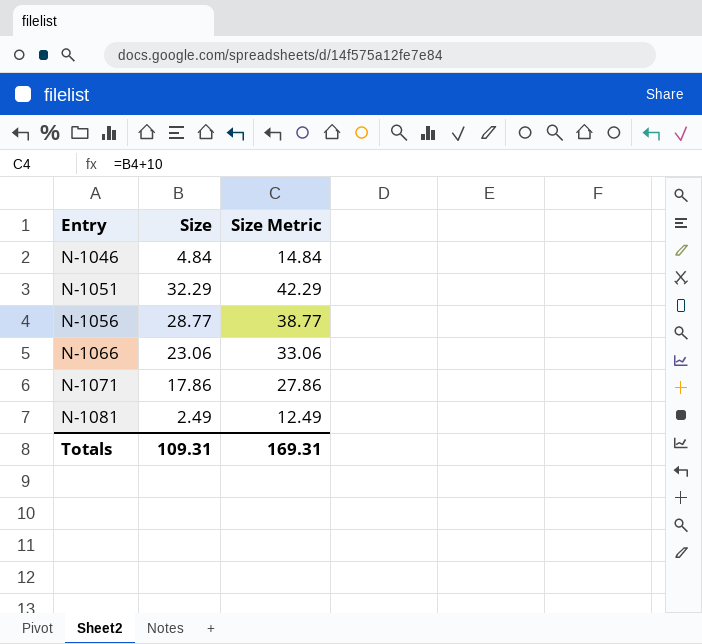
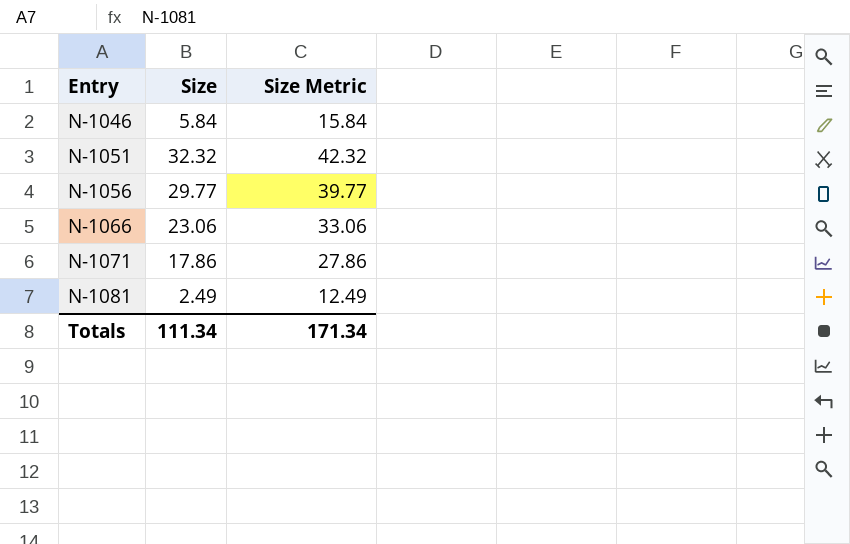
N-1046 | Size: 4.84 -> 5.84
N-1046 | Size Metric: 14.84 -> 15.84
N-1051 | Size: 32.29 -> 32.32
N-1051 | Size Metric: 42.29 -> 42.32
N-1056 | Size: 28.77 -> 29.77
N-1056 | Size Metric: 38.77 -> 39.77
Totals | Size: 109.31 -> 111.34
Totals | Size Metric: 169.31 -> 171.34

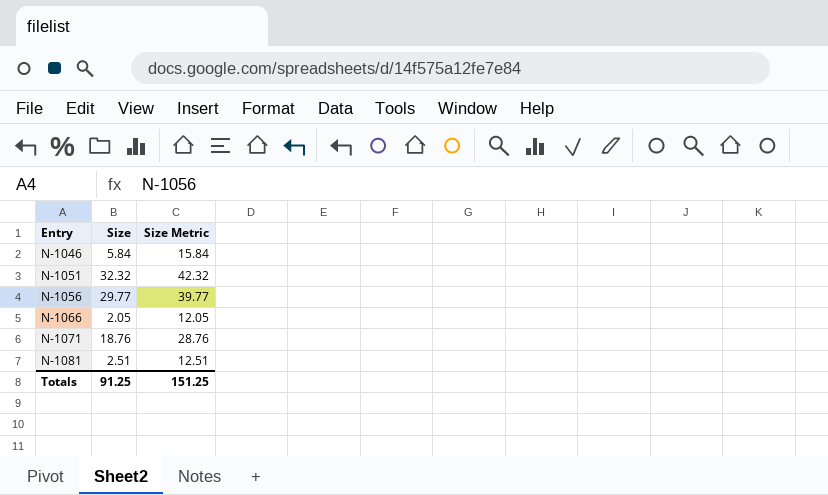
N-1066 | Size: 23.06 -> 2.05
N-1066 | Size Metric: 33.06 -> 12.05
N-1071 | Size: 17.86 -> 18.76
N-1071 | Size Metric: 27.86 -> 28.76
N-1081 | Size: 2.49 -> 2.51
N-1081 | Size Metric: 12.49 -> 12.51
Totals | Size: 111.34 -> 91.25
Totals | Size Metric: 171.34 -> 151.25

